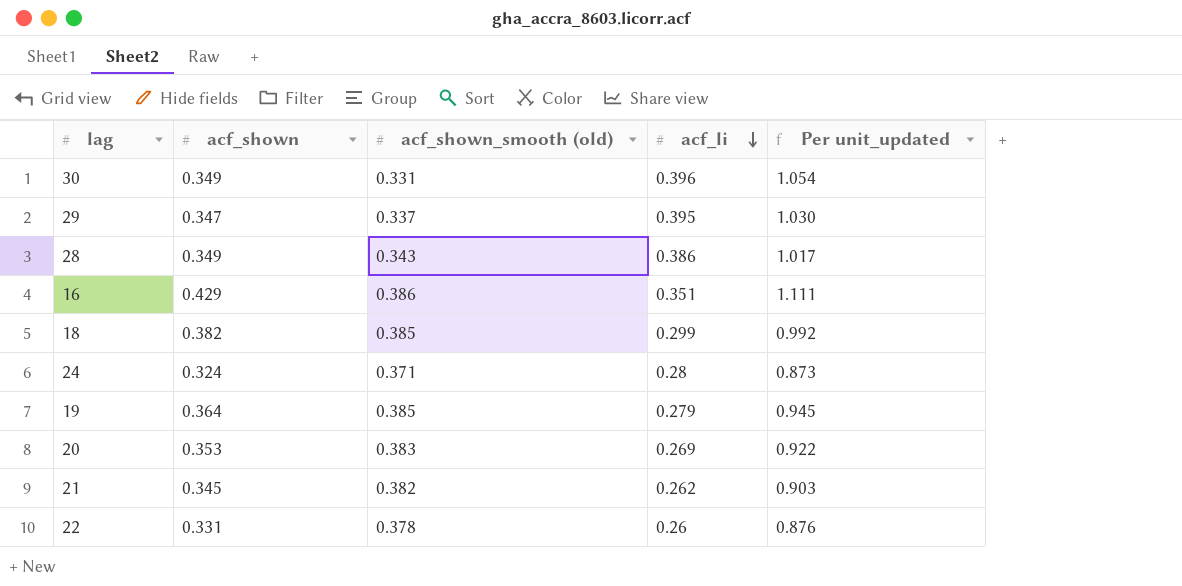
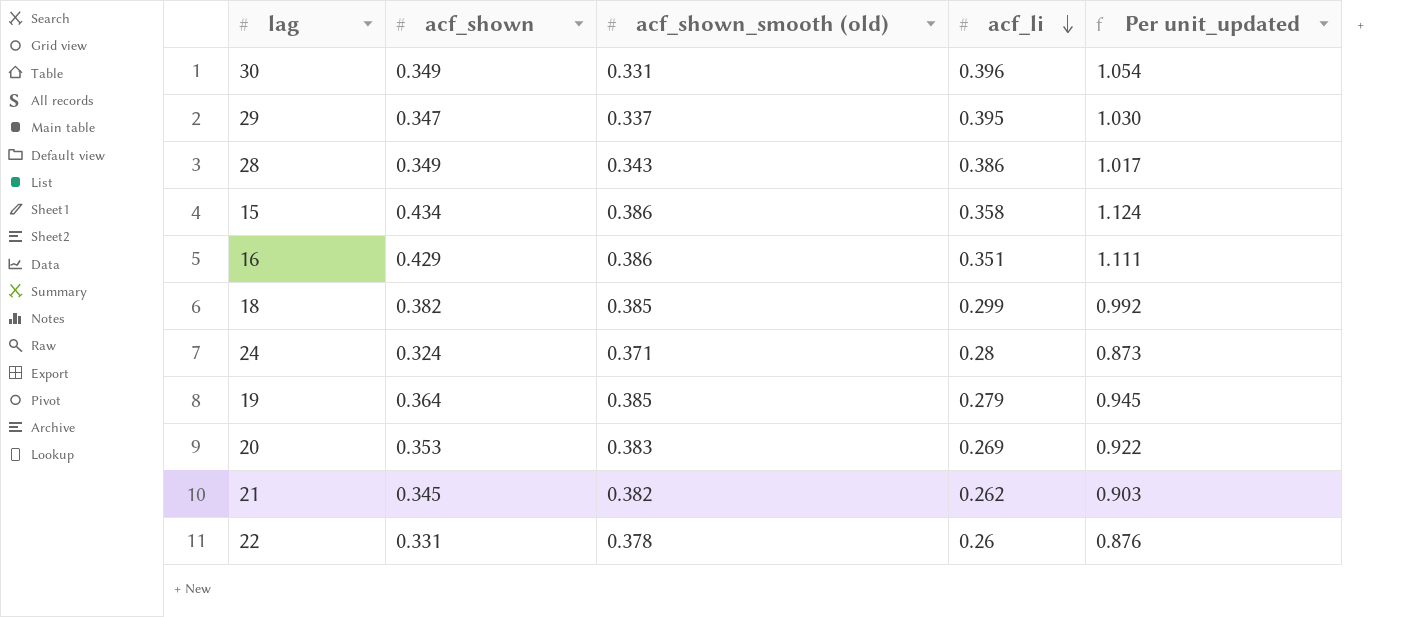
row 15: none -> 0.434 | 0.386 | 0.358 | 1.124

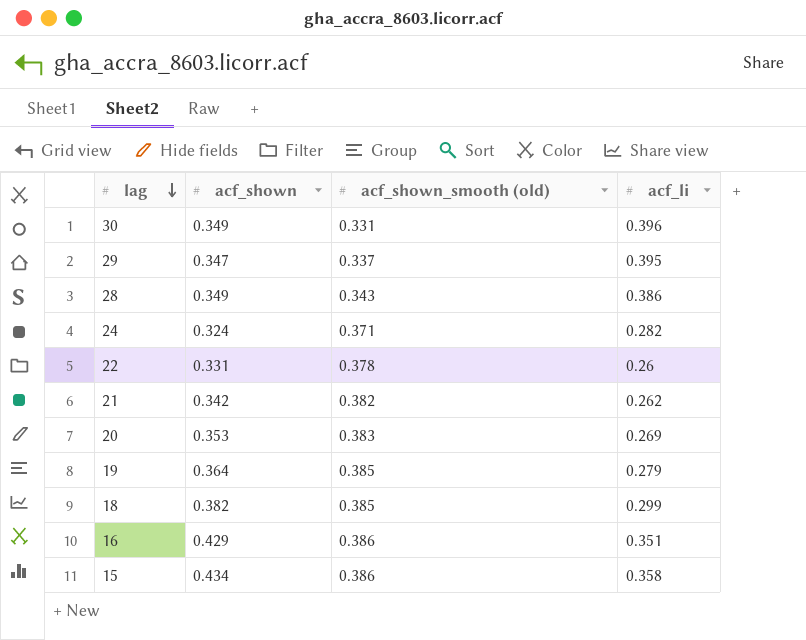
row order: acf_li descending -> lag descending
column Per unit_updated | formula: [acf_shown] / [acf_shown_smooth (old)] -> none
24 | acf_li: 0.28 -> 0.282
21 | acf_shown: 0.345 -> 0.342

